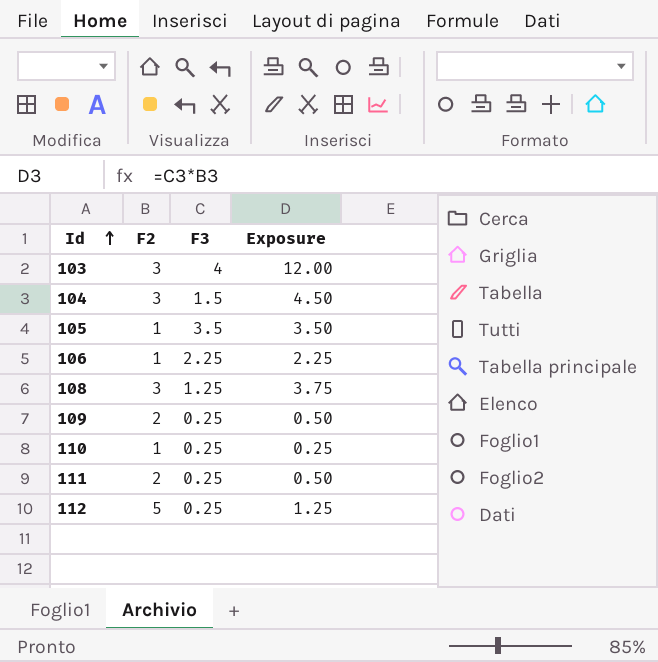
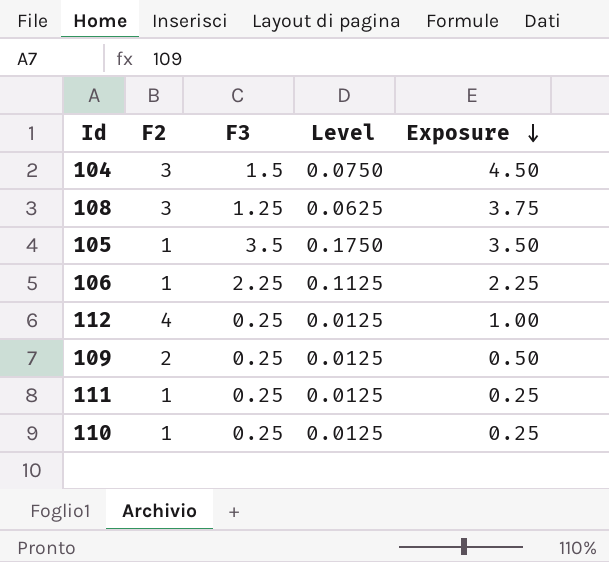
row order: Id ascending -> Exposure descending
column Level | formula: none -> [F3] * 0.05
row 103: 3 | 4 | 12.00 -> none
112 | F2: 5 -> 4
112 | Exposure: 1.25 -> 1.00
111 | F2: 2 -> 1
111 | Exposure: 0.50 -> 0.25

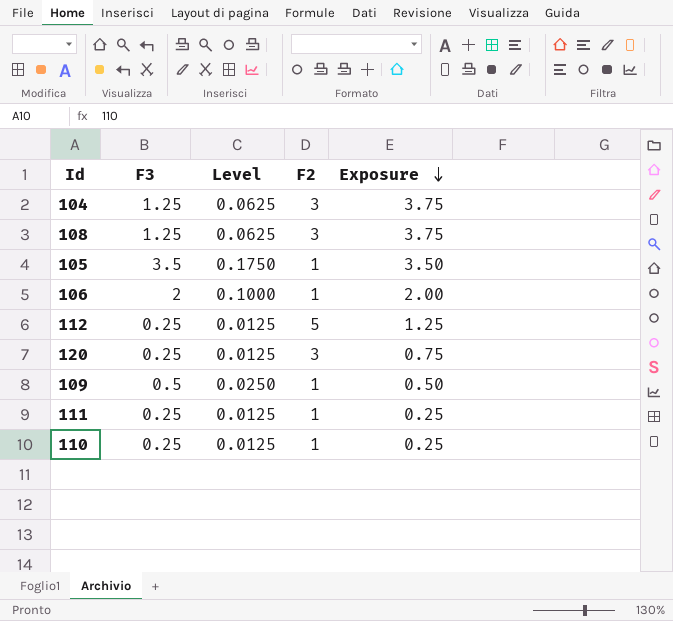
column F2 | position: 2 -> 4
104 | F3: 1.5 -> 1.25
104 | Level: 0.0750 -> 0.0625
104 | Exposure: 4.50 -> 3.75
106 | F3: 2.25 -> 2
106 | Level: 0.1125 -> 0.1000
106 | Exposure: 2.25 -> 2.00
112 | F2: 4 -> 5
112 | Exposure: 1.00 -> 1.25
row 120: none -> 0.25 | 0.0125 | 3 | 0.75
109 | F3: 0.25 -> 0.5
109 | Level: 0.0125 -> 0.0250
109 | F2: 2 -> 1

